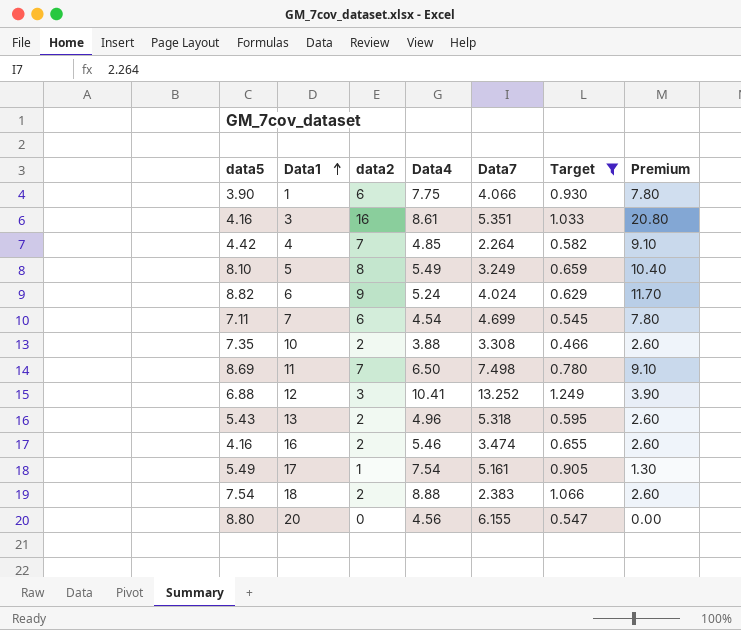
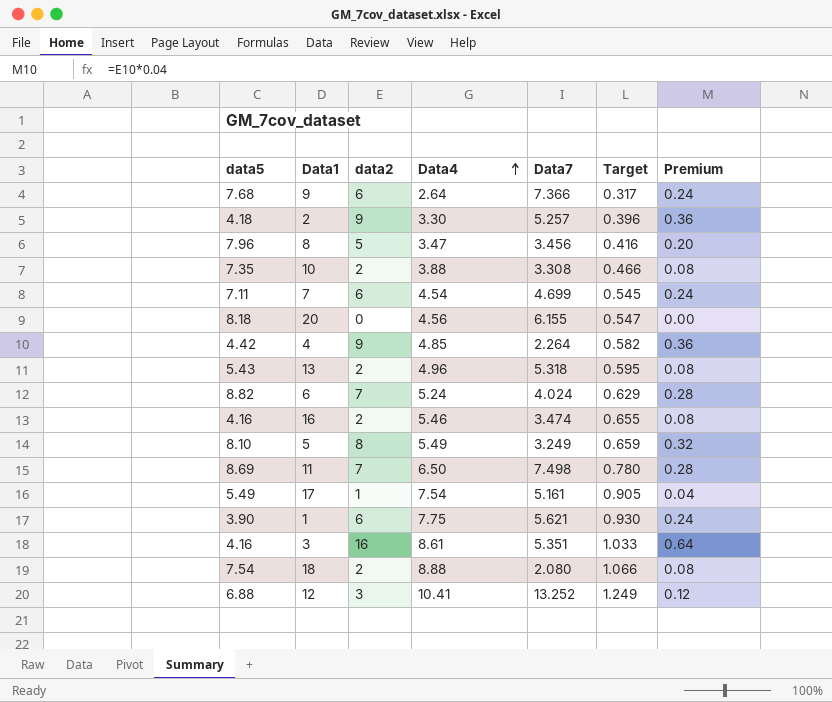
filter: Target >= 0.466 -> none
row order: Data1 ascending -> Data4 ascending
column Premium | formula: [data2] * 1.3 -> [data2] * 0.04
20 | data5: 8.80 -> 8.18
4 | data2: 7 -> 9
6 | data2: 9 -> 7
1 | Data7: 4.066 -> 5.621
18 | Data7: 2.383 -> 2.080

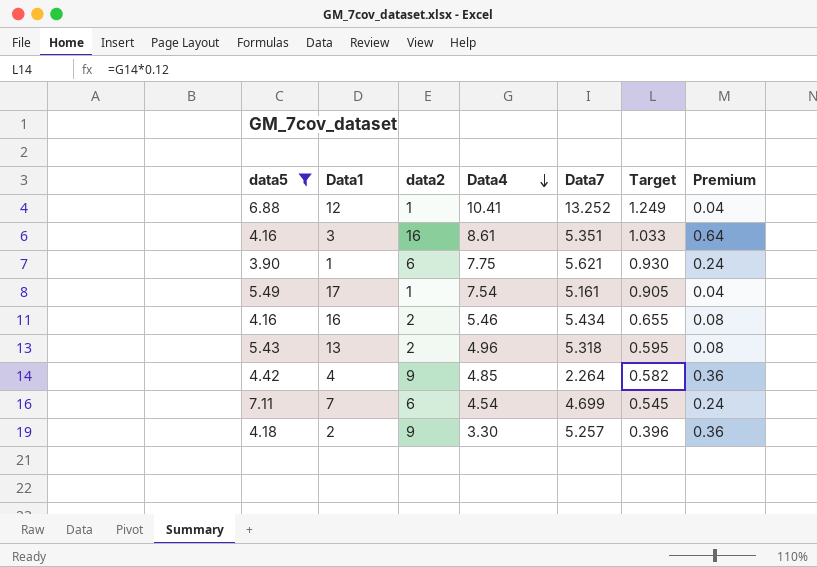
filter: none -> data5 <= 7.11
row order: Data4 ascending -> Data4 descending
12 | data2: 3 -> 1
12 | Premium: 0.12 -> 0.04
16 | Data7: 3.474 -> 5.434

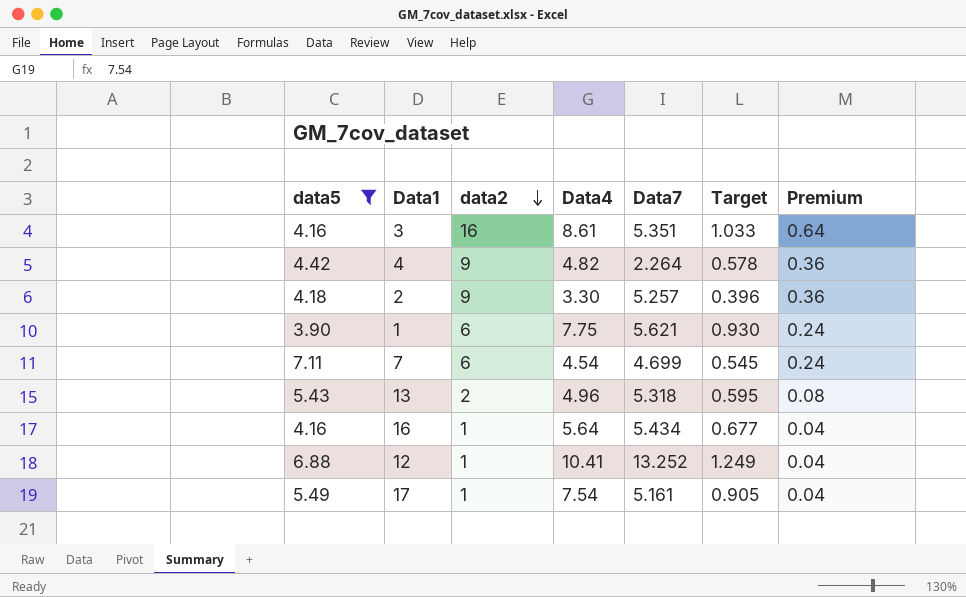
row order: Data4 descending -> data2 descending
4 | Data4: 4.85 -> 4.82
4 | Target: 0.582 -> 0.578
16 | data2: 2 -> 1
16 | Data4: 5.46 -> 5.64
16 | Target: 0.655 -> 0.677
16 | Premium: 0.08 -> 0.04

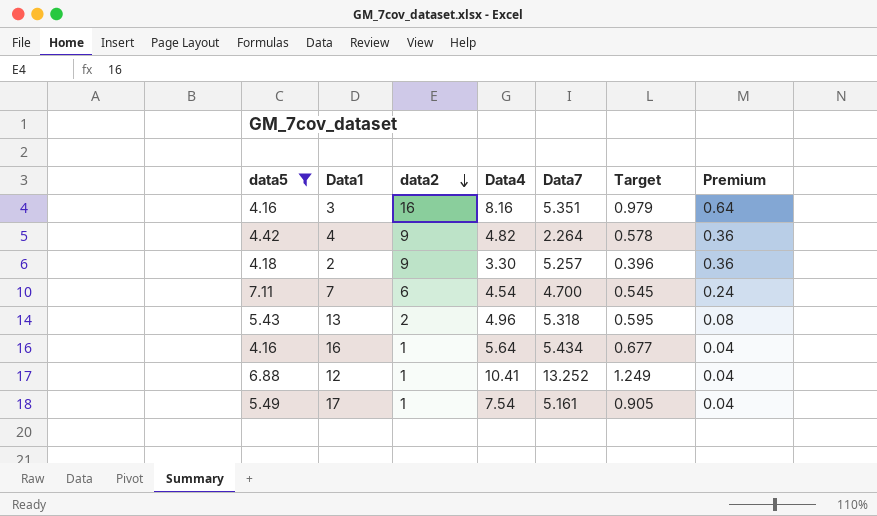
row 1: 3.90 | 6 | 7.75 | 5.621 | 0.930 | 0.24 -> none
3 | Data4: 8.61 -> 8.16
3 | Target: 1.033 -> 0.979
7 | Data7: 4.699 -> 4.700

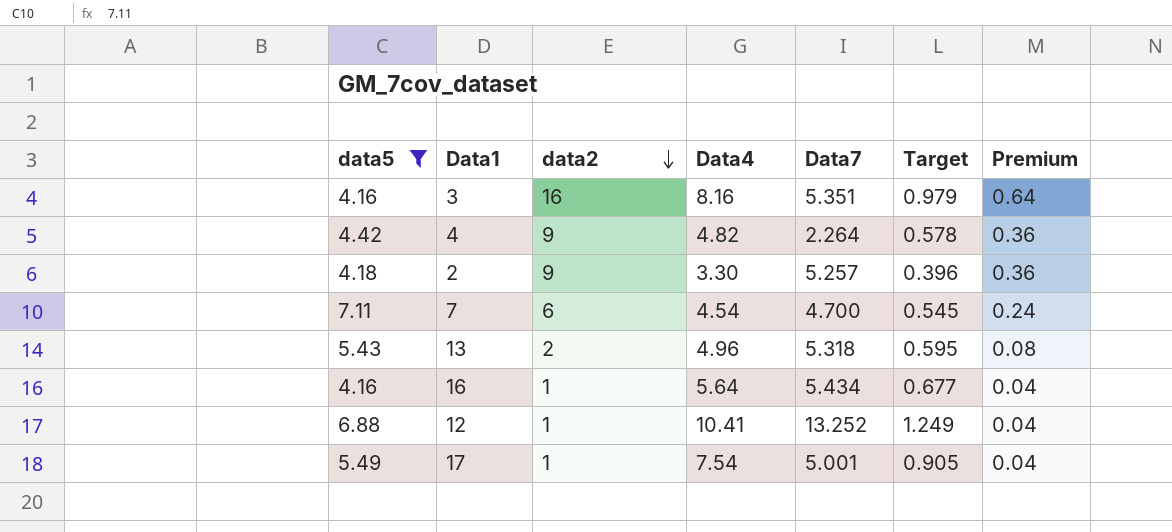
17 | Data7: 5.161 -> 5.001

